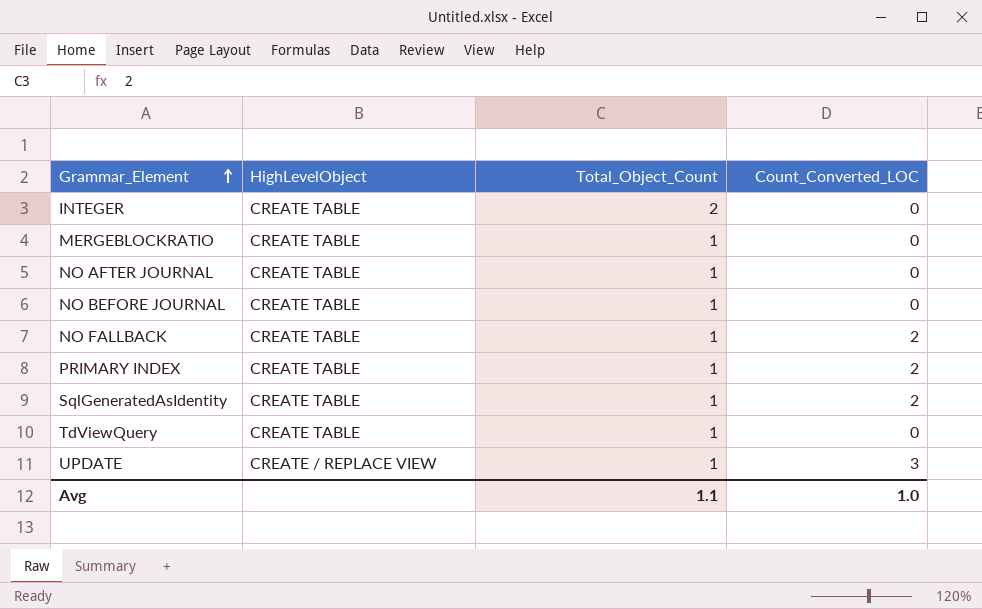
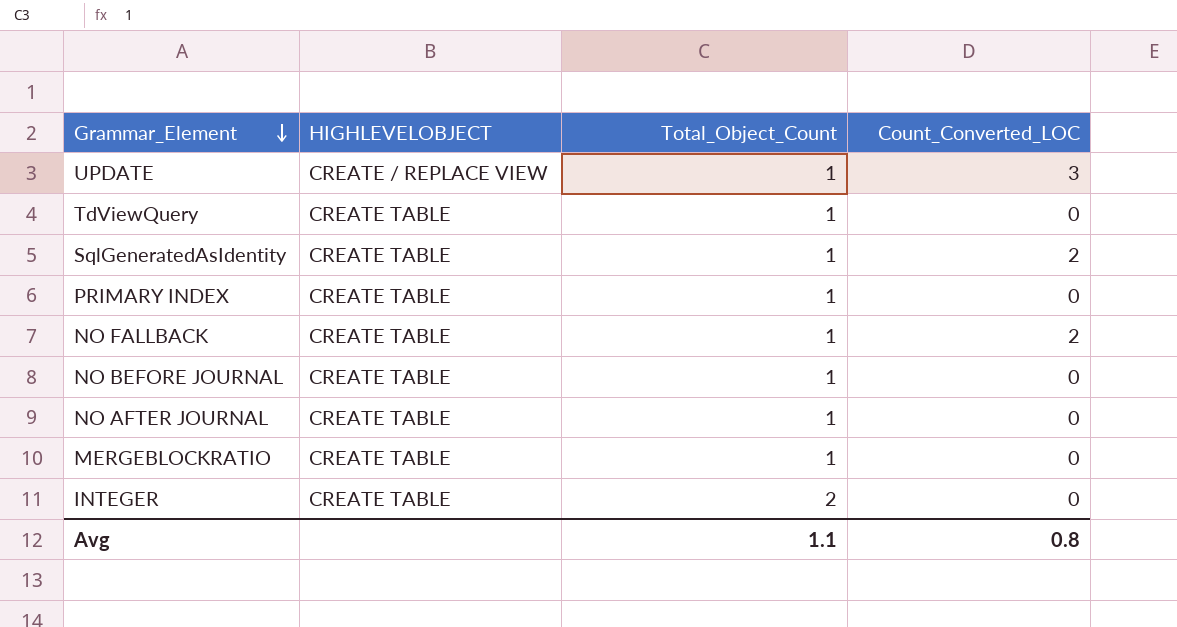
row order: Grammar_Element ascending -> Grammar_Element descending
column name: HighLevelObject -> HIGHLEVELOBJECT
PRIMARY INDEX | Count_Converted_LOC: 2 -> 0
Avg | Count_Converted_LOC: 1.0 -> 0.8

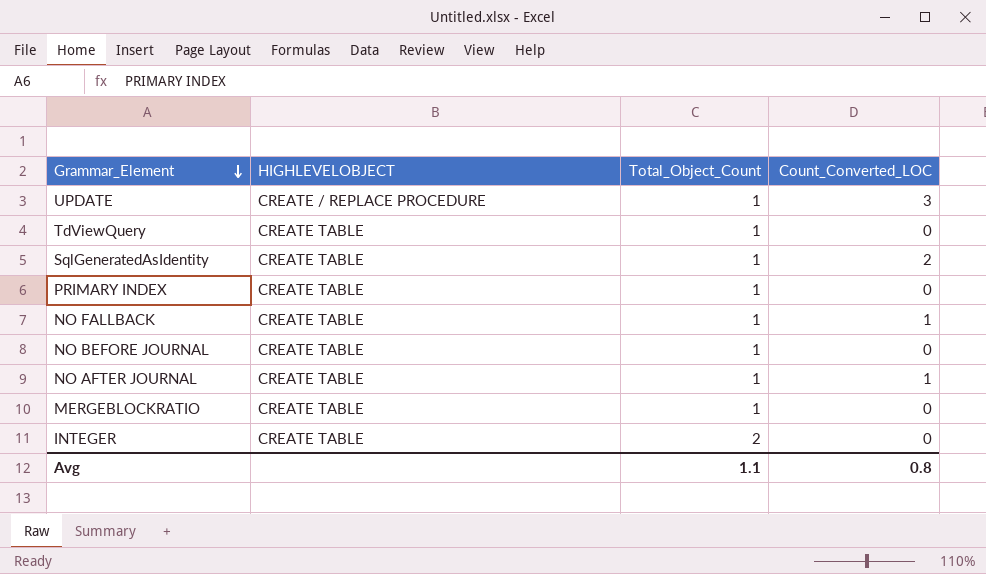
UPDATE | HIGHLEVELOBJECT: CREATE / REPLACE VIEW -> CREATE / REPLACE PROCEDURE
NO FALLBACK | Count_Converted_LOC: 2 -> 1
NO AFTER JOURNAL | Count_Converted_LOC: 0 -> 1

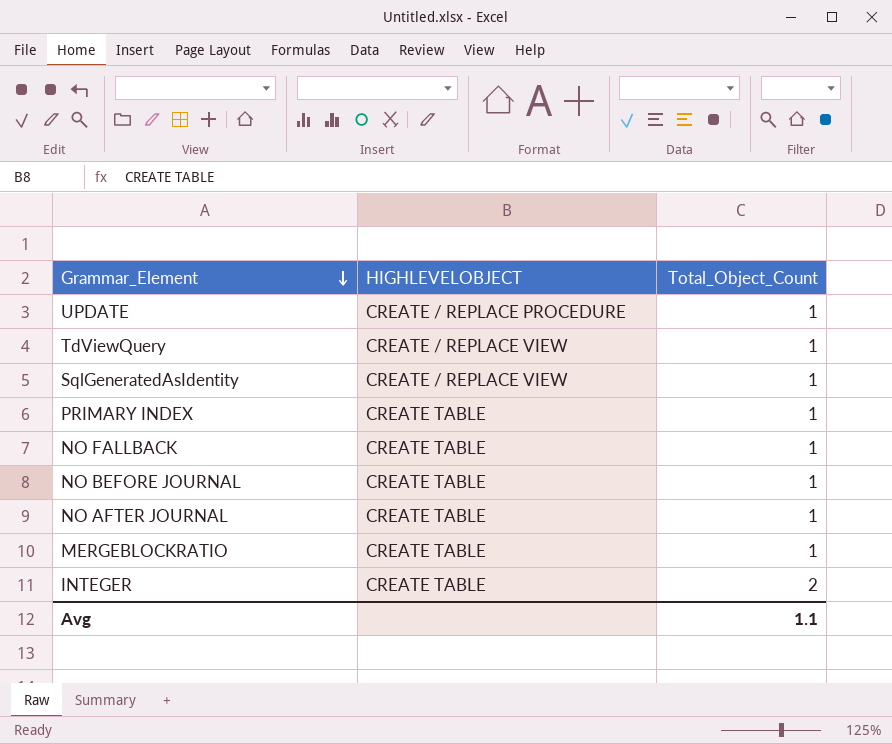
column Count_Converted_LOC | position: 4 -> none
TdViewQuery | HIGHLEVELOBJECT: CREATE TABLE -> CREATE / REPLACE VIEW
SqlGeneratedAsIdentity | HIGHLEVELOBJECT: CREATE TABLE -> CREATE / REPLACE VIEW

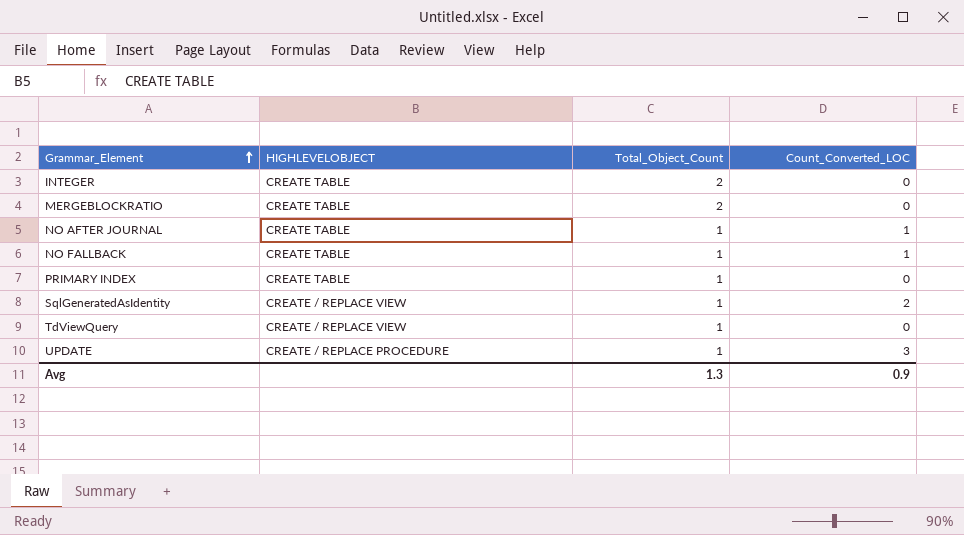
row order: Grammar_Element descending -> Grammar_Element ascending
column Count_Converted_LOC | position: none -> 4
row NO BEFORE JOURNAL: CREATE TABLE | 1 -> none
MERGEBLOCKRATIO | Total_Object_Count: 1 -> 2
Avg | Total_Object_Count: 1.1 -> 1.3

